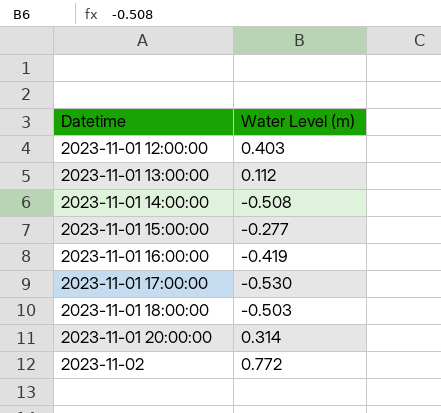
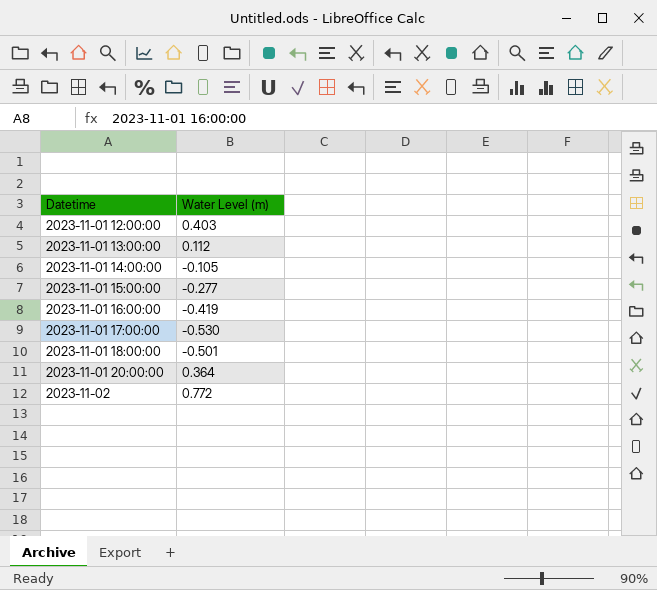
2023-11-01 14:00:00 | Water Level (m): -0.508 -> -0.105
2023-11-01 18:00:00 | Water Level (m): -0.503 -> -0.501
2023-11-01 20:00:00 | Water Level (m): 0.314 -> 0.364

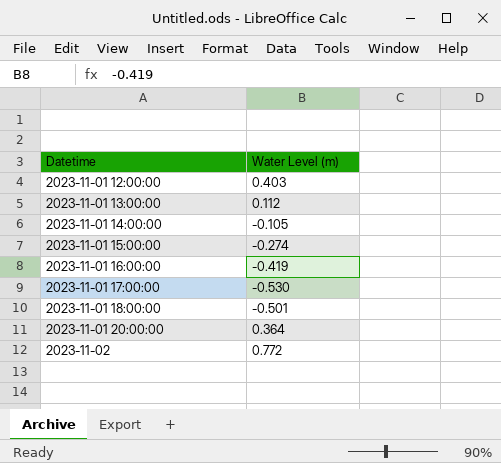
2023-11-01 15:00:00 | Water Level (m): -0.277 -> -0.274

